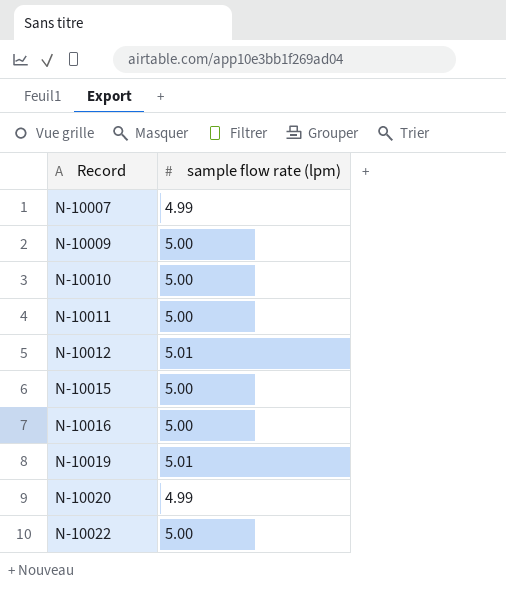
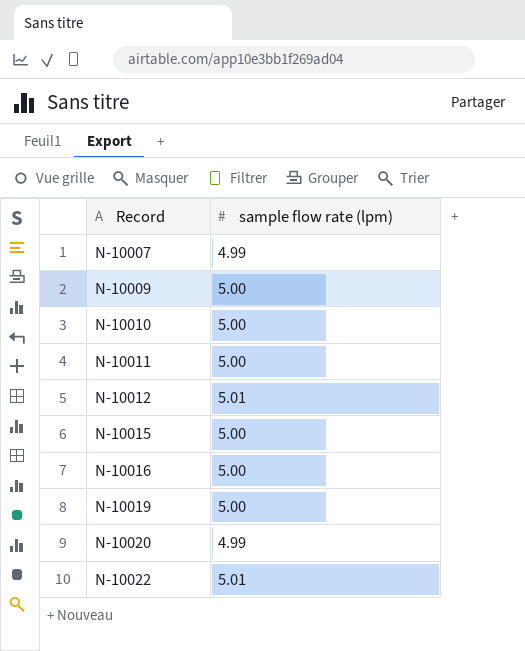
N-10019 | sample flow rate (lpm): 5.01 -> 5.00
N-10022 | sample flow rate (lpm): 5.00 -> 5.01

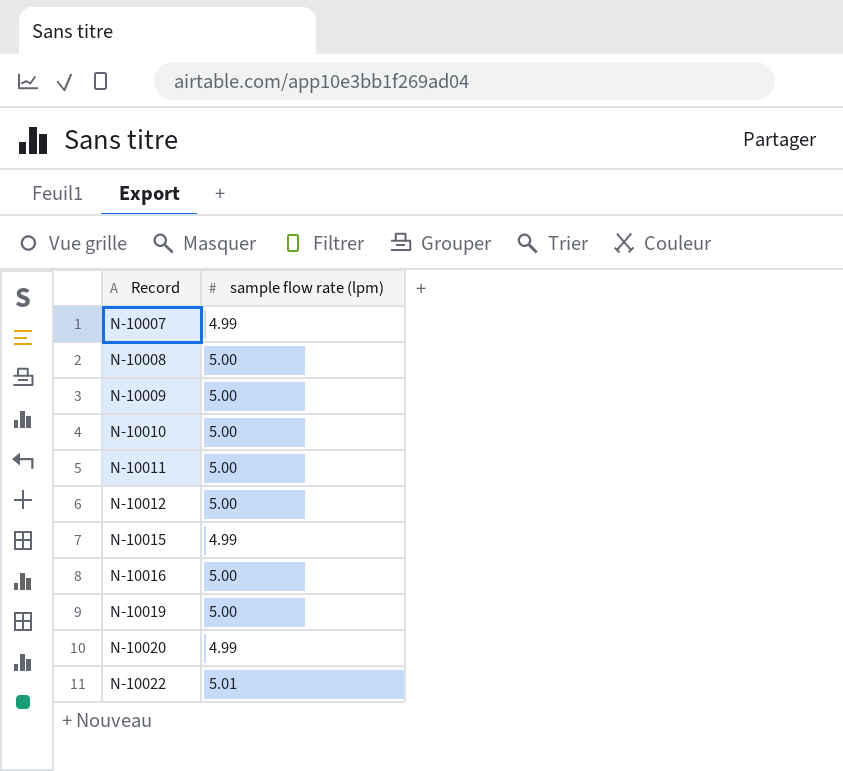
row N-10008: none -> 5.00
N-10012 | sample flow rate (lpm): 5.01 -> 5.00
N-10015 | sample flow rate (lpm): 5.00 -> 4.99

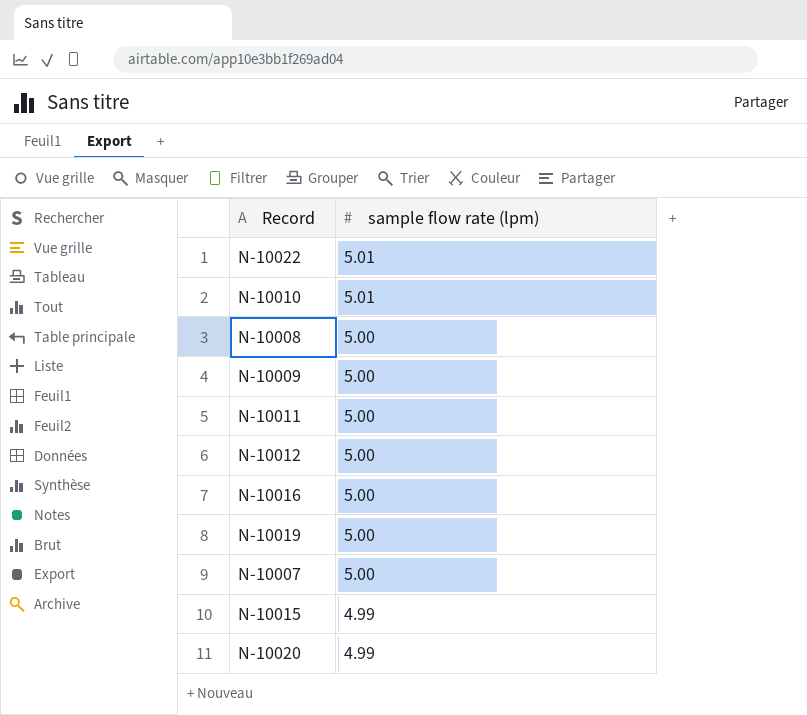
row order: Record ascending -> sample flow rate (lpm) descending
N-10010 | sample flow rate (lpm): 5.00 -> 5.01
N-10007 | sample flow rate (lpm): 4.99 -> 5.00

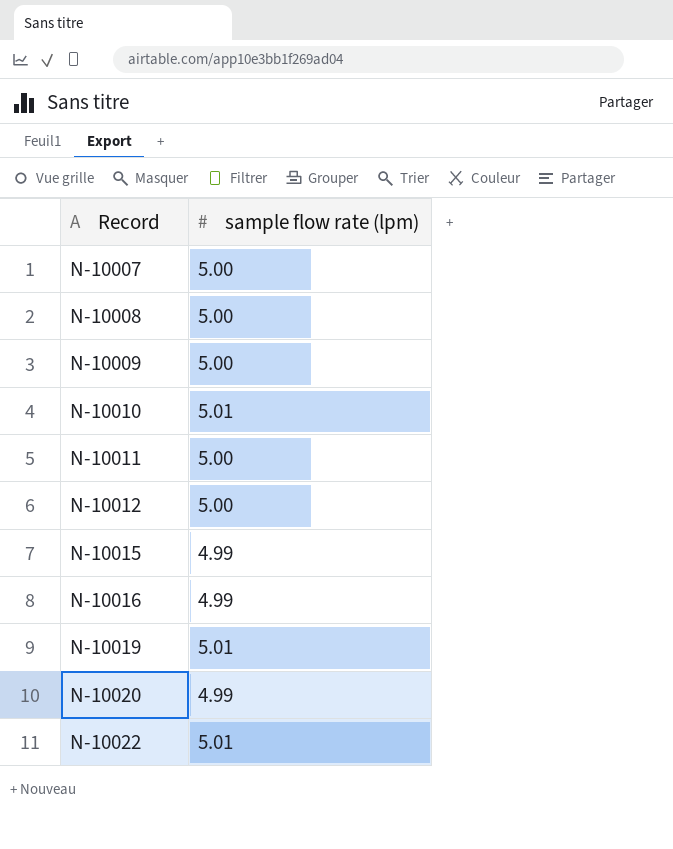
row order: sample flow rate (lpm) descending -> Record ascending
N-10016 | sample flow rate (lpm): 5.00 -> 4.99
N-10019 | sample flow rate (lpm): 5.00 -> 5.01

